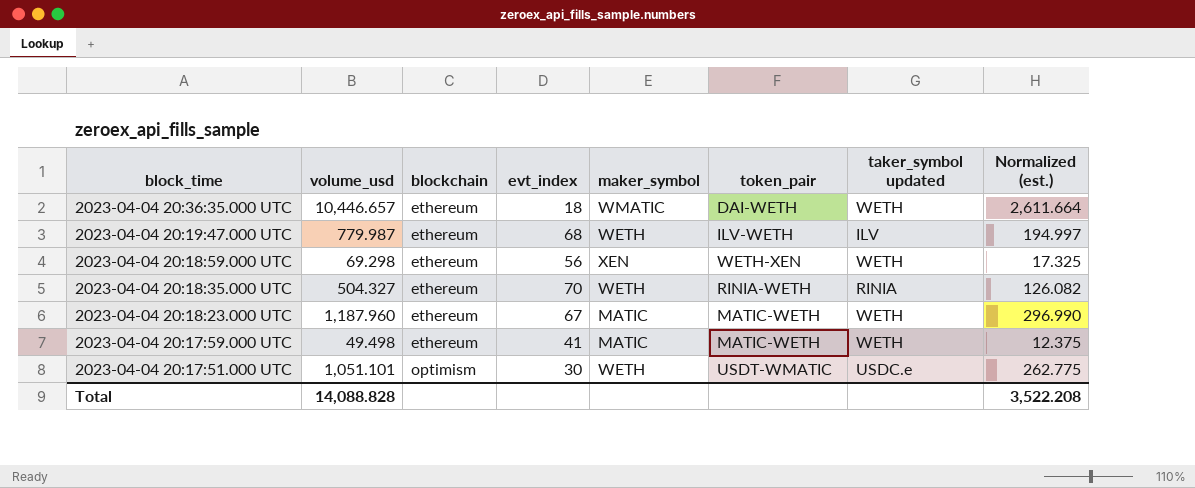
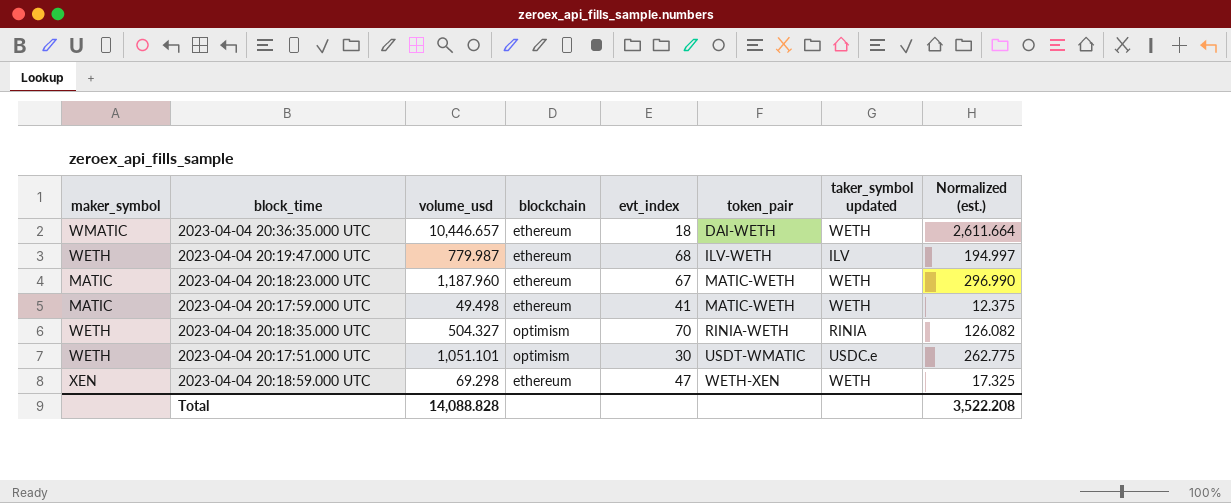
row order: block_time descending -> token_pair ascending
column maker_symbol | position: 5 -> 1
2023-04-04 20:18:35.000 UTC | blockchain: ethereum -> optimism
2023-04-04 20:18:59.000 UTC | evt_index: 56 -> 47

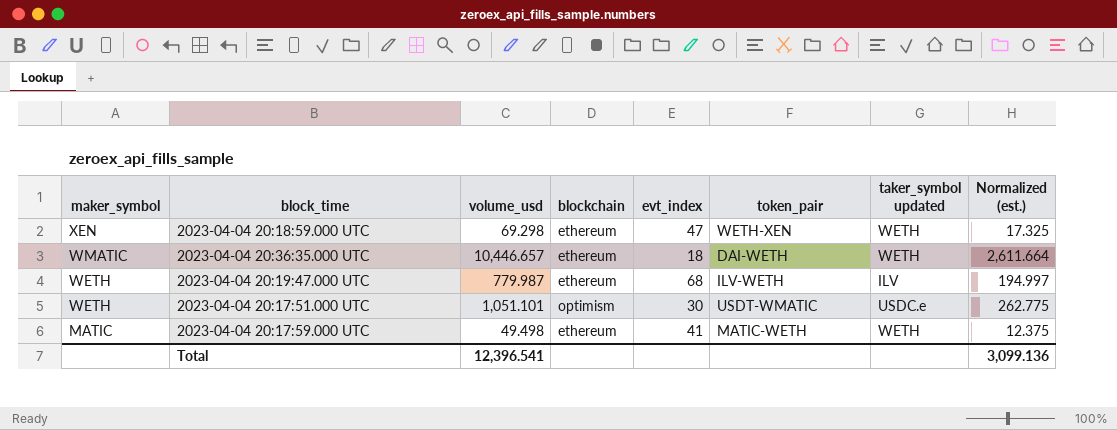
row order: token_pair ascending -> maker_symbol descending
row 2023-04-04 20:18:23.000 UTC: MATIC | 1,187.960 | ethereum | 67 | MATIC-WETH | WETH | 296.990 -> none
row 2023-04-04 20:18:35.000 UTC: WETH | 504.327 | optimism | 70 | RINIA-WETH | RINIA | 126.082 -> none
Total | volume_usd: 14,088.828 -> 12,396.541
Total | Normalized (est.): 3,522.208 -> 3,099.136

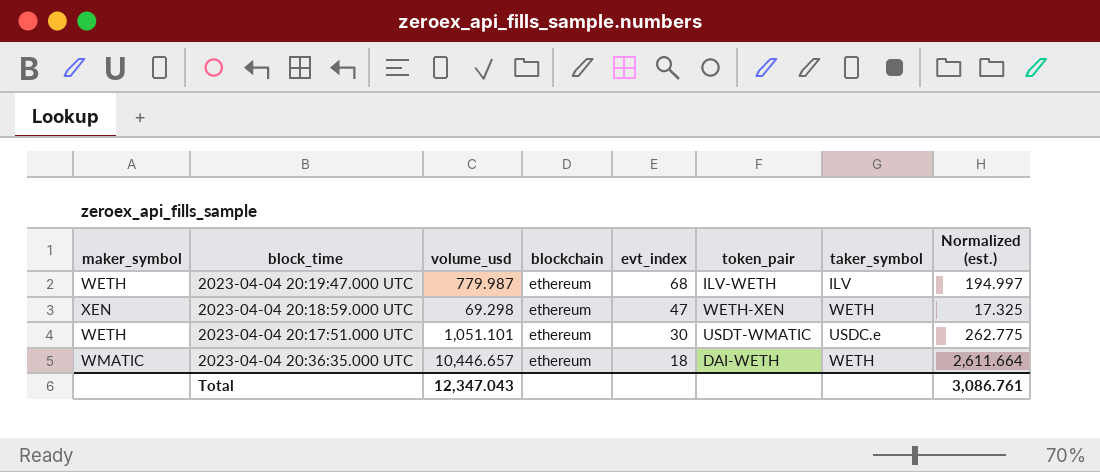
row order: maker_symbol descending -> evt_index descending
column name: taker_symbol updated -> taker_symbol
row 2023-04-04 20:17:59.000 UTC: MATIC | 49.498 | ethereum | 41 | MATIC-WETH | WETH | 12.375 -> none
2023-04-04 20:17:51.000 UTC | blockchain: optimism -> ethereum
Total | volume_usd: 12,396.541 -> 12,347.043
Total | Normalized (est.): 3,099.136 -> 3,086.761

